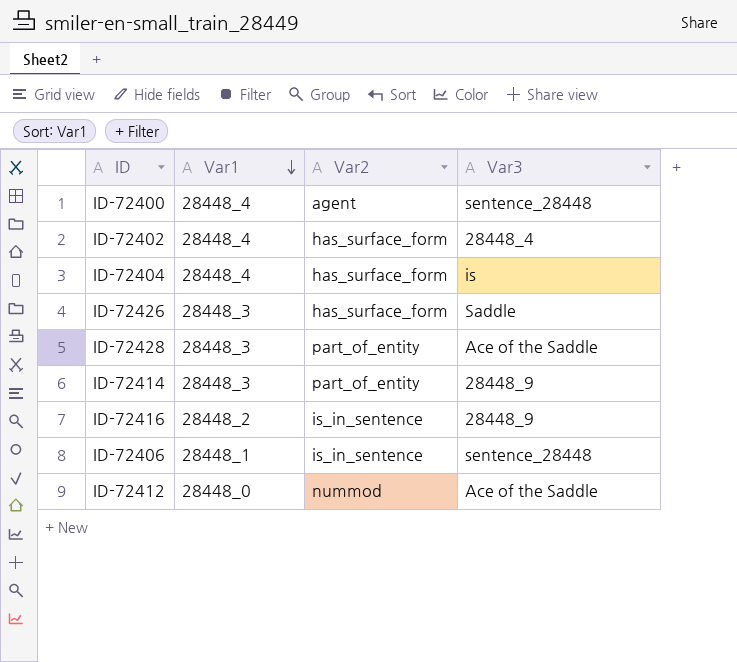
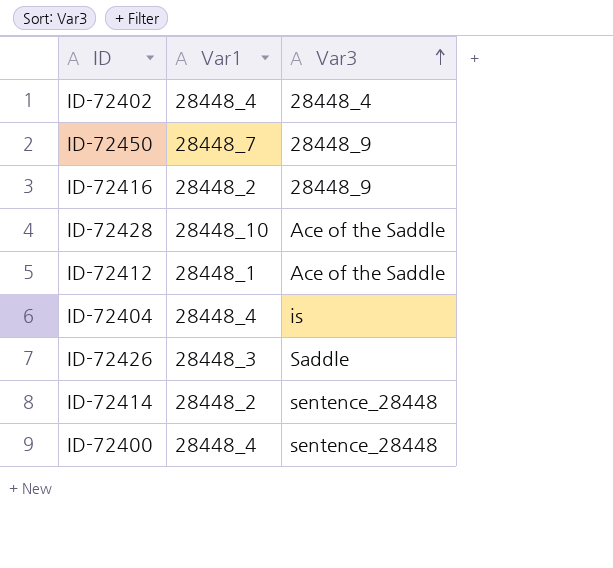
row order: Var1 descending -> Var3 ascending
column Var2 | position: 3 -> none
row ID-72406: 28448_1 | is_in_sentence | sentence_28448 -> none
row ID-72450: none -> 28448_7 | 28448_9
ID-72428 | Var1: 28448_3 -> 28448_10
ID-72412 | Var1: 28448_0 -> 28448_1
ID-72414 | Var1: 28448_3 -> 28448_2
ID-72414 | Var3: 28448_9 -> sentence_28448

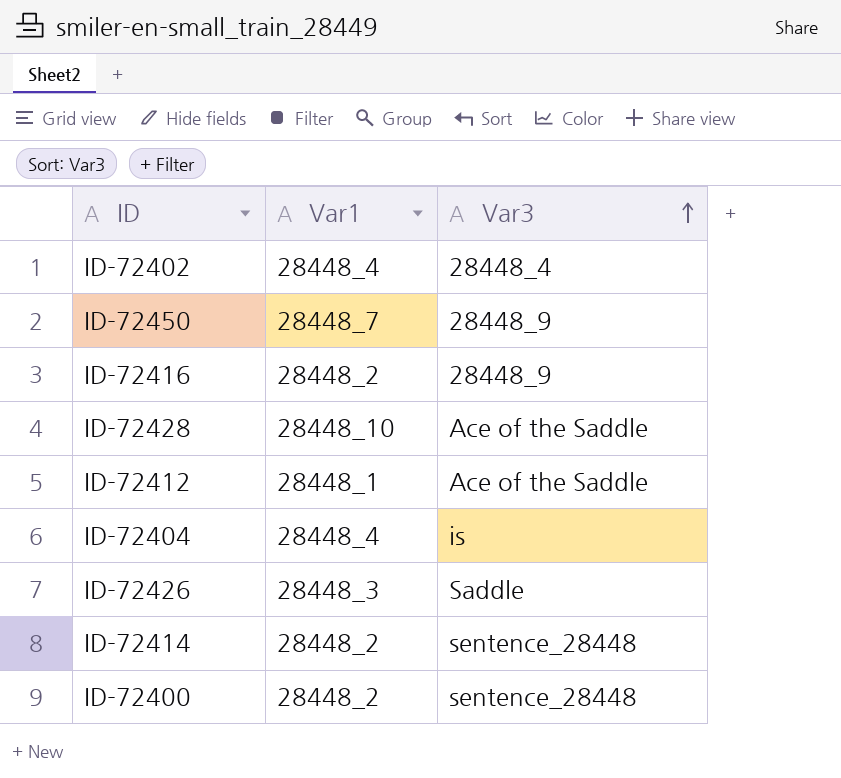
ID-72400 | Var1: 28448_4 -> 28448_2

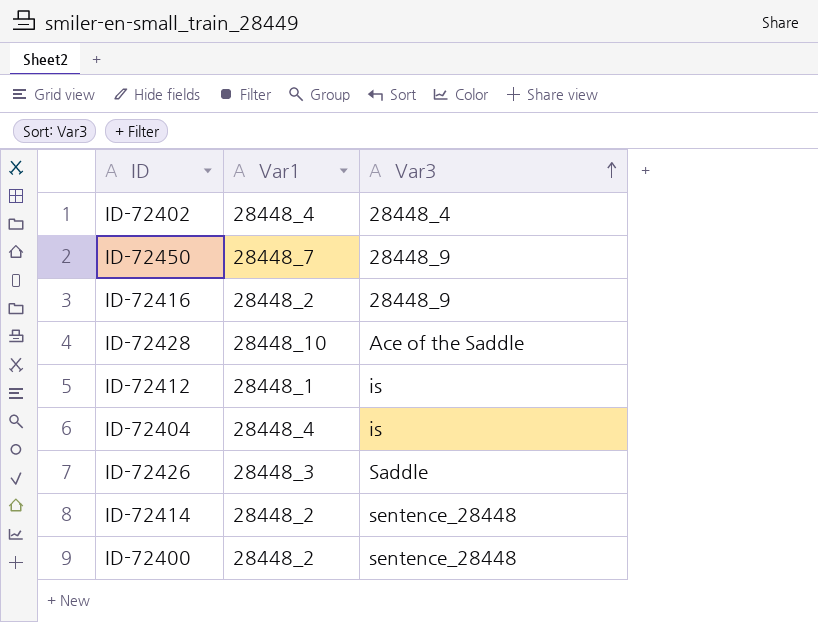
ID-72412 | Var3: Ace of the Saddle -> is

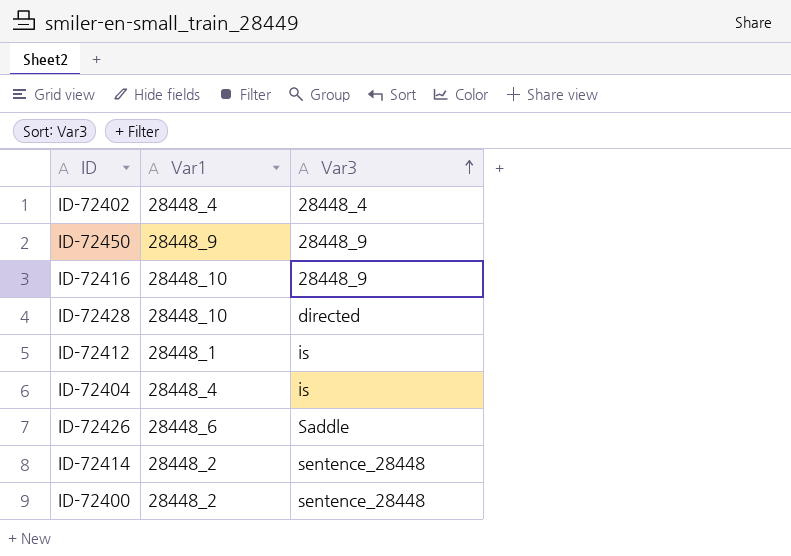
ID-72450 | Var1: 28448_7 -> 28448_9
ID-72416 | Var1: 28448_2 -> 28448_10
ID-72428 | Var3: Ace of the Saddle -> directed
ID-72426 | Var1: 28448_3 -> 28448_6

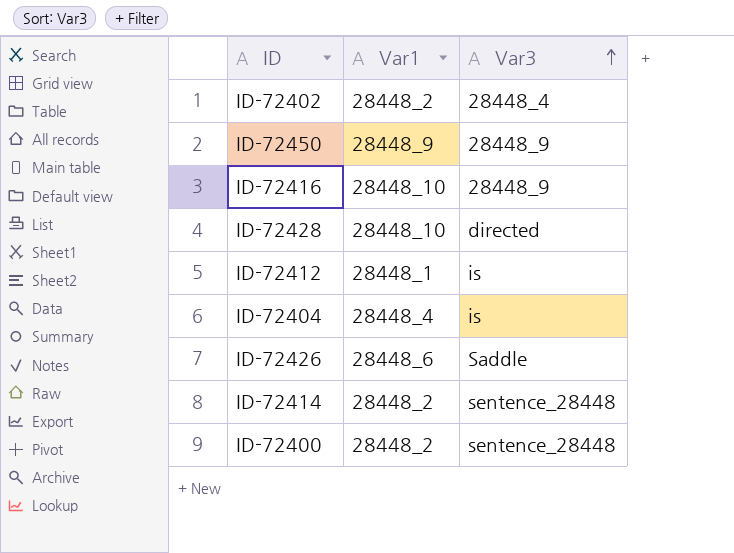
ID-72402 | Var1: 28448_4 -> 28448_2

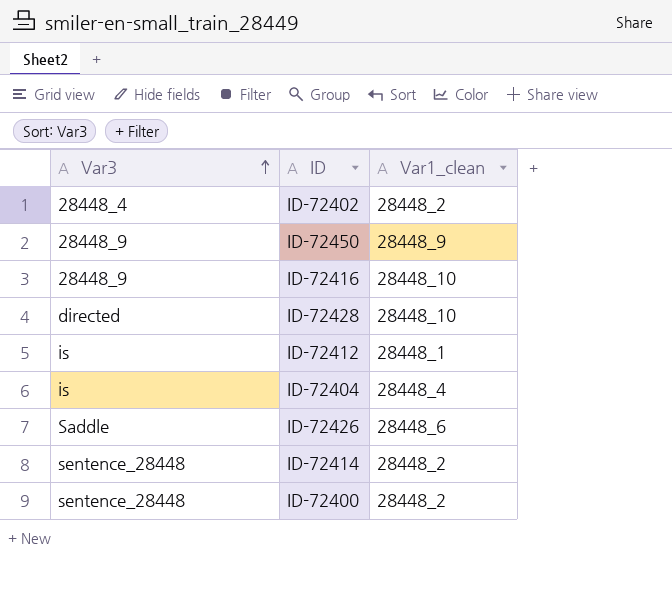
column Var3 | position: 3 -> 1
column name: Var1 -> Var1_clean

